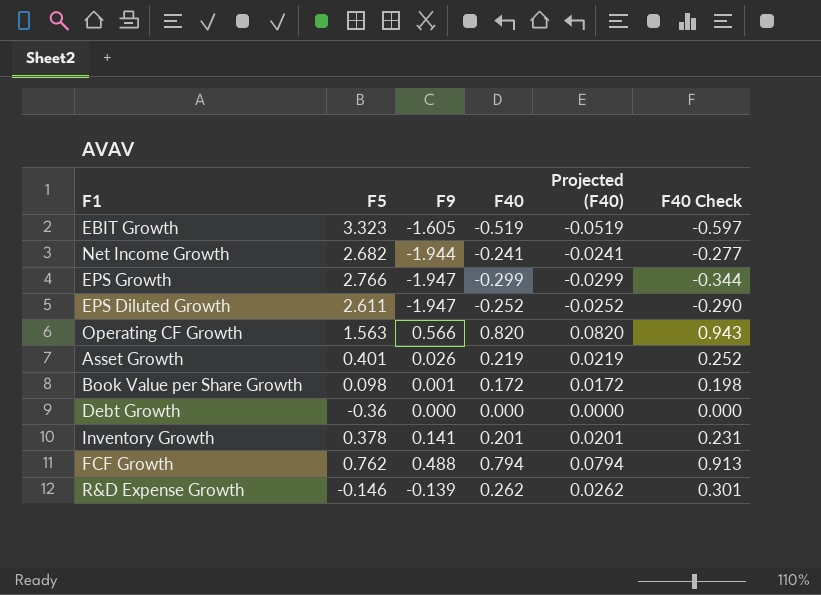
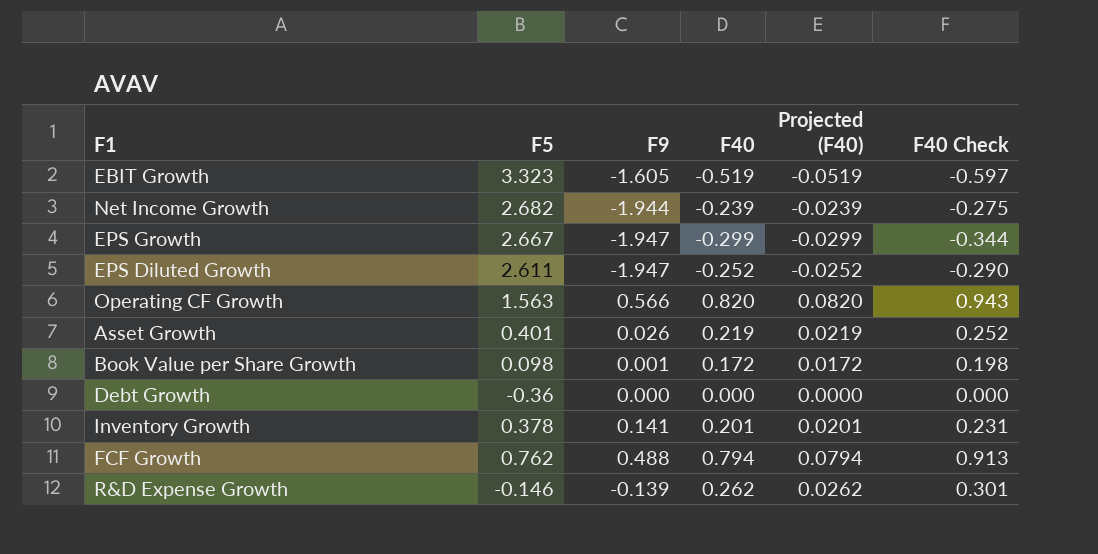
Net Income Growth | F40: -0.241 -> -0.239
Net Income Growth | Projected (F40): -0.0241 -> -0.0239
Net Income Growth | F40 Check: -0.277 -> -0.275
EPS Growth | F5: 2.766 -> 2.667

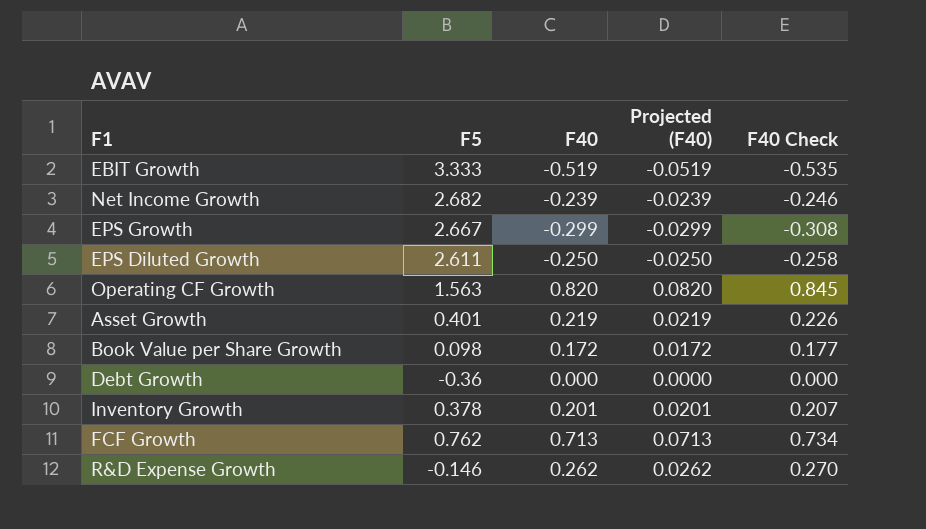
column F9 | position: 3 -> none
column F40 Check | formula: [F40] * 1.15 -> [F40] * 1.03
EBIT Growth | F5: 3.323 -> 3.333
EPS Diluted Growth | F40: -0.252 -> -0.250
EPS Diluted Growth | Projected (F40): -0.0252 -> -0.0250
FCF Growth | F40: 0.794 -> 0.713
FCF Growth | Projected (F40): 0.0794 -> 0.0713

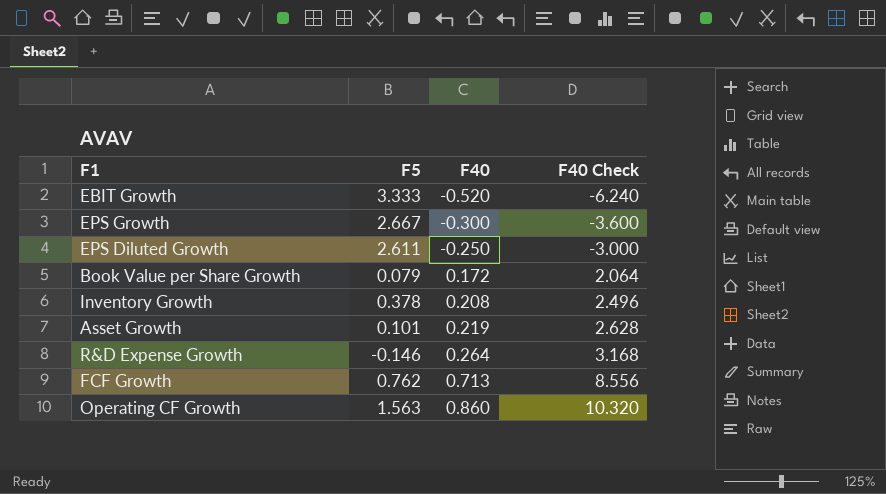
row order: none -> F40 ascending
column Projected (F40) | formula: [F40] * 0.1 -> none
column F40 Check | formula: [F40] * 1.03 -> [F40] * 12
row Net Income Growth: 2.682 | -0.239 | -0.0239 | -0.246 -> none
row Debt Growth: -0.36 | 0.000 | 0.0000 | 0.000 -> none
EBIT Growth | F40: -0.519 -> -0.520
EPS Growth | F40: -0.299 -> -0.300
Book Value per Share Growth | F5: 0.098 -> 0.079
Inventory Growth | F40: 0.201 -> 0.208
Asset Growth | F5: 0.401 -> 0.101
R&D Expense Growth | F40: 0.262 -> 0.264
Operating CF Growth | F40: 0.820 -> 0.860

